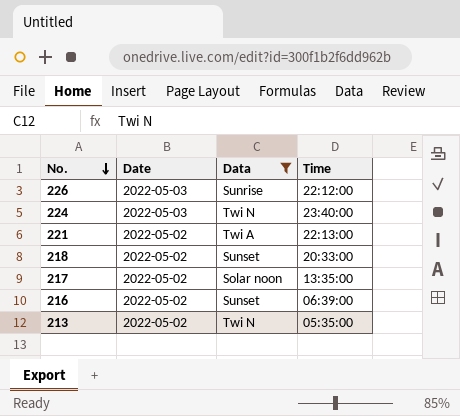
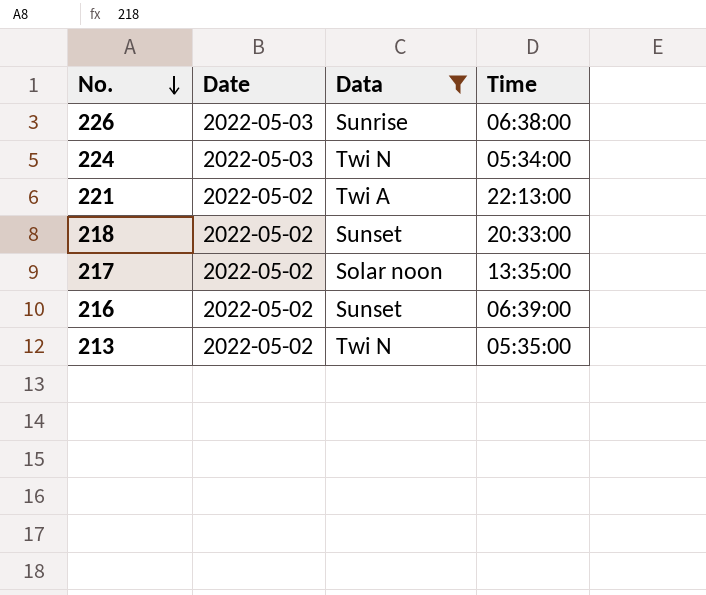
226 | Time: 22:12:00 -> 06:38:00
224 | Time: 23:40:00 -> 05:34:00

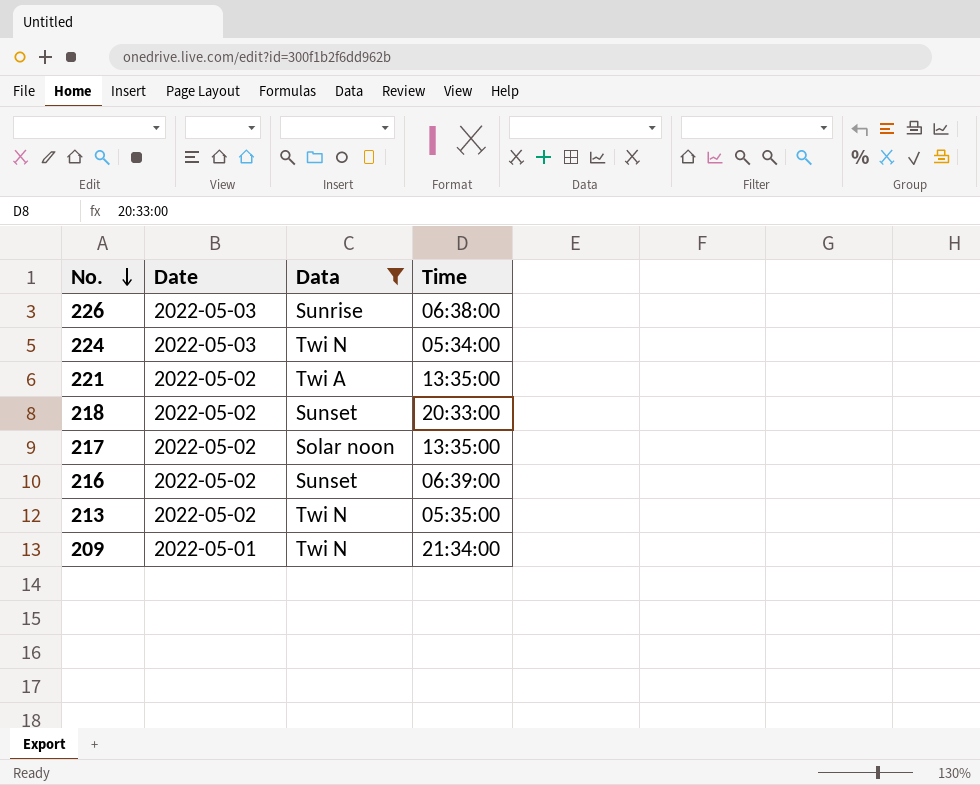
221 | Time: 22:13:00 -> 13:35:00
row 209: none -> 2022-05-01 | Twi N | 21:34:00

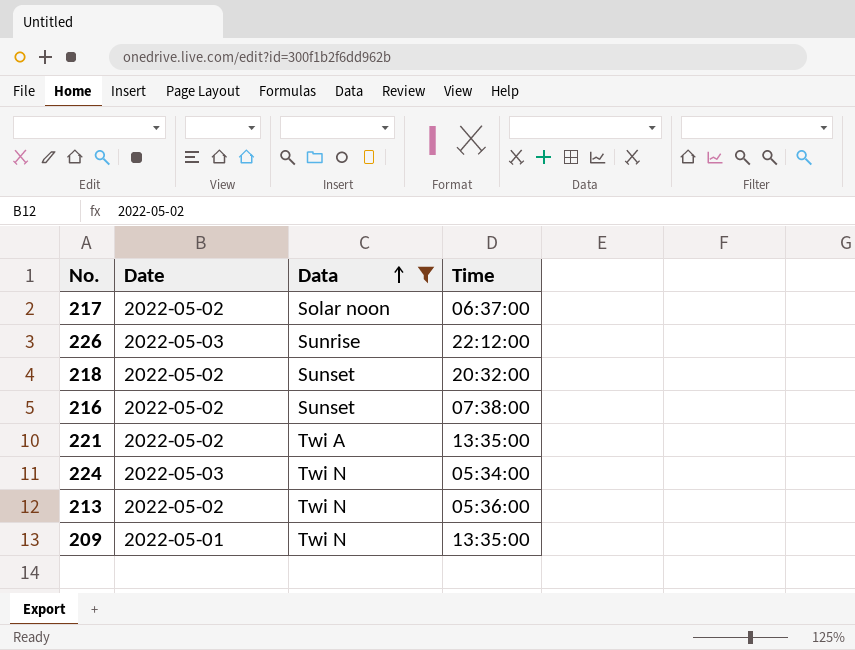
row order: No. descending -> Data ascending
217 | Time: 13:35:00 -> 06:37:00
226 | Time: 06:38:00 -> 22:12:00
218 | Time: 20:33:00 -> 20:32:00
216 | Time: 06:39:00 -> 07:38:00
213 | Time: 05:35:00 -> 05:36:00
209 | Time: 21:34:00 -> 13:35:00

